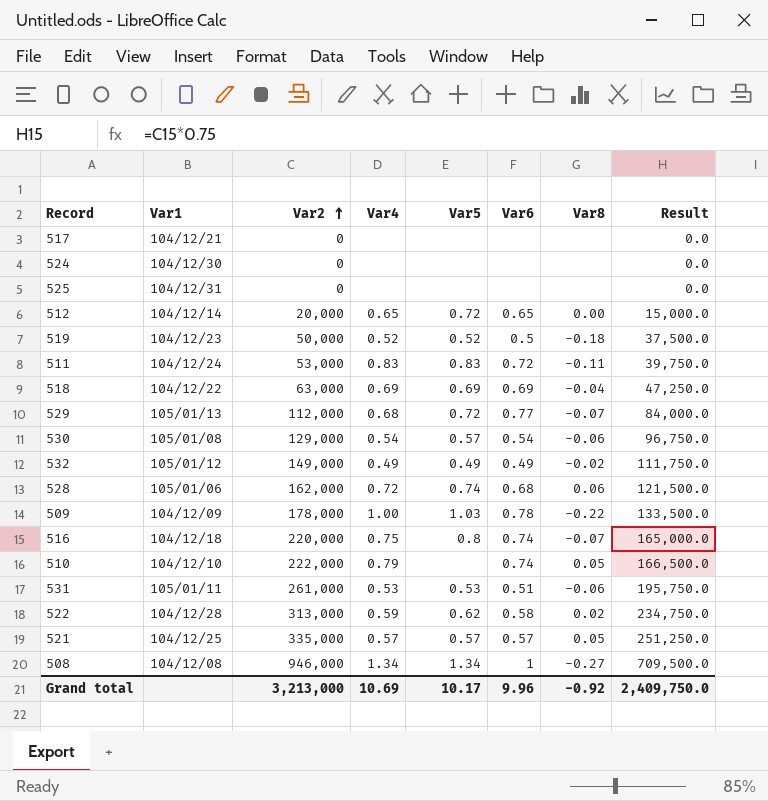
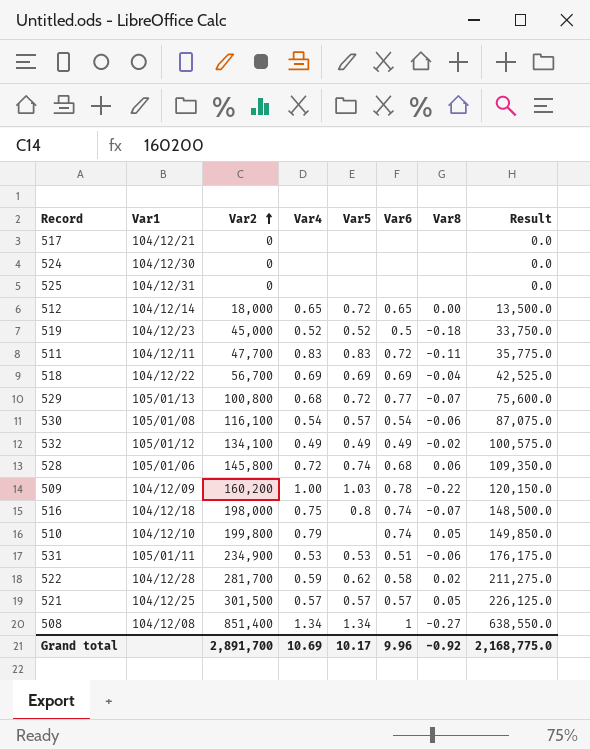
512 | Var2: 20,000 -> 18,000
512 | Result: 15,000.0 -> 13,500.0
519 | Var2: 50,000 -> 45,000
519 | Result: 37,500.0 -> 33,750.0
511 | Var1: 104/12/24 -> 104/12/11
511 | Var2: 53,000 -> 47,700
511 | Result: 39,750.0 -> 35,775.0
518 | Var2: 63,000 -> 56,700
518 | Result: 47,250.0 -> 42,525.0
529 | Var2: 112,000 -> 100,800
529 | Result: 84,000.0 -> 75,600.0
530 | Var2: 129,000 -> 116,100
530 | Result: 96,750.0 -> 87,075.0
532 | Var2: 149,000 -> 134,100
532 | Result: 111,750.0 -> 100,575.0
528 | Var2: 162,000 -> 145,800
528 | Result: 121,500.0 -> 109,350.0
509 | Var2: 178,000 -> 160,200
509 | Result: 133,500.0 -> 120,150.0
516 | Var2: 220,000 -> 198,000
516 | Result: 165,000.0 -> 148,500.0
510 | Var2: 222,000 -> 199,800
510 | Result: 166,500.0 -> 149,850.0
531 | Var2: 261,000 -> 234,900
531 | Result: 195,750.0 -> 176,175.0
522 | Var2: 313,000 -> 281,700
522 | Result: 234,750.0 -> 211,275.0
521 | Var2: 335,000 -> 301,500
521 | Result: 251,250.0 -> 226,125.0
508 | Var2: 946,000 -> 851,400
508 | Result: 709,500.0 -> 638,550.0
Grand total | Var2: 3,213,000 -> 2,891,700
Grand total | Result: 2,409,750.0 -> 2,168,775.0

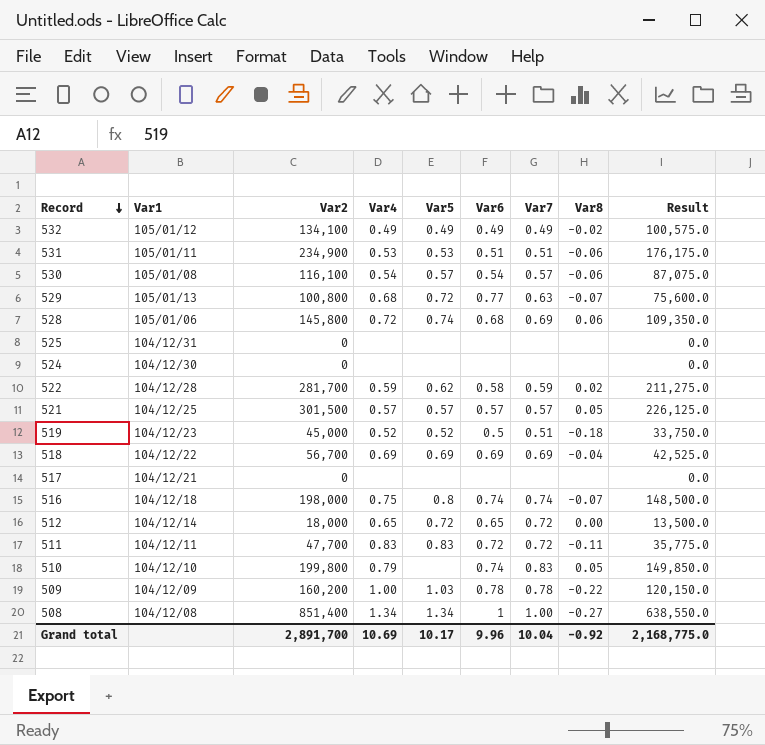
row order: Var2 ascending -> Record descending
column Var7 | position: none -> 7

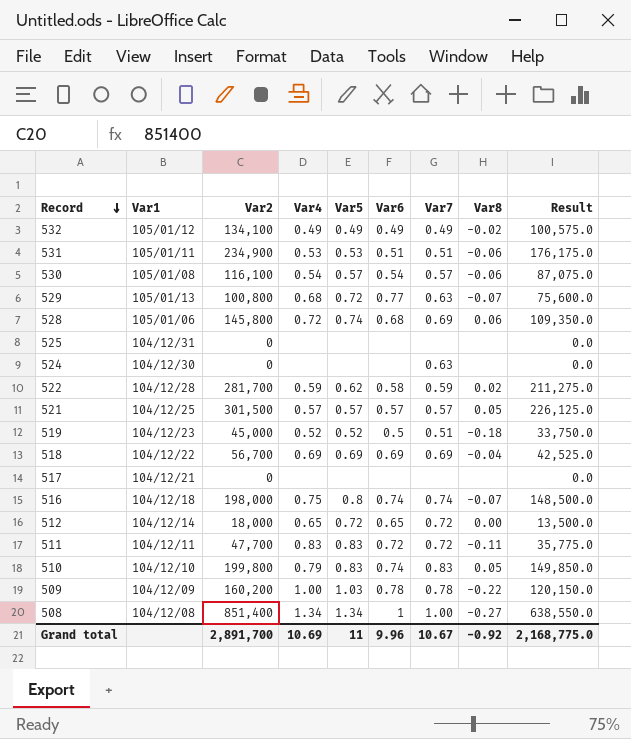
524 | Var7: none -> 0.63
510 | Var5: none -> 0.83
Grand total | Var5: 10.17 -> 11
Grand total | Var7: 10.04 -> 10.67

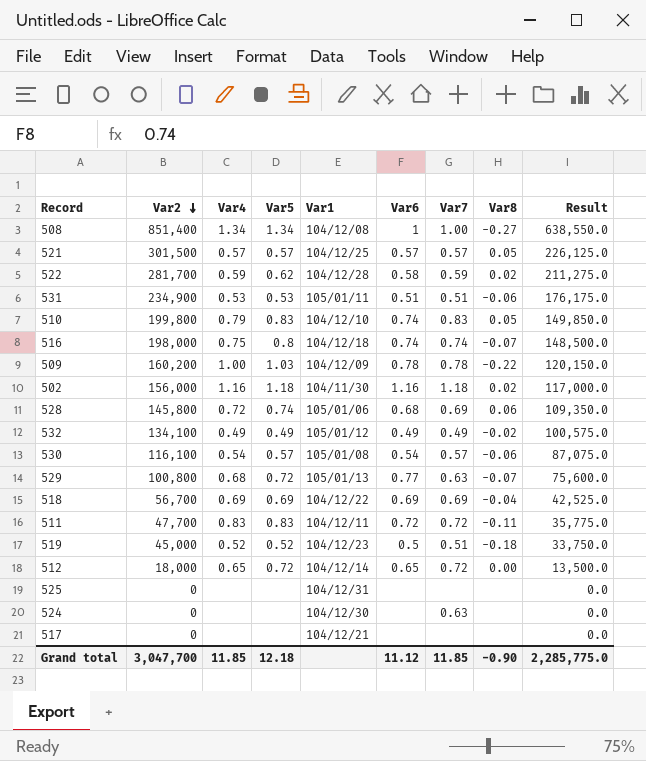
row order: Record descending -> Var2 descending
column Var1 | position: 2 -> 5
row 502: none -> 156,000 | 1.16 | 1.18 | 104/11/30 | 1.16 | 1.18 | 0.02 | 117,000.0
Grand total | Var2: 2,891,700 -> 3,047,700
Grand total | Var4: 10.69 -> 11.85
Grand total | Var5: 11 -> 12.18
Grand total | Var6: 9.96 -> 11.12
Grand total | Var7: 10.67 -> 11.85
Grand total | Var8: -0.92 -> -0.90
Grand total | Result: 2,168,775.0 -> 2,285,775.0

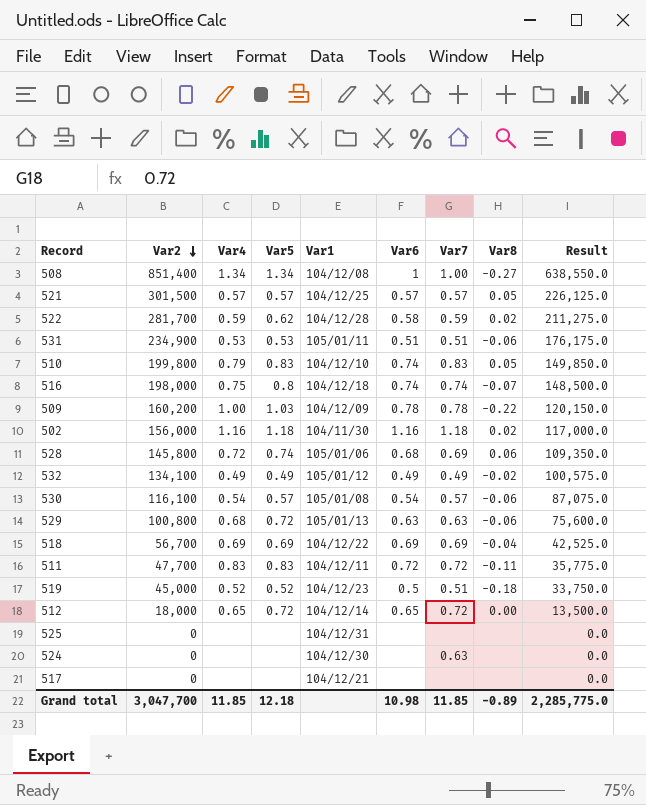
529 | Var6: 0.77 -> 0.63
529 | Var8: -0.07 -> -0.06
Grand total | Var6: 11.12 -> 10.98
Grand total | Var8: -0.90 -> -0.89

